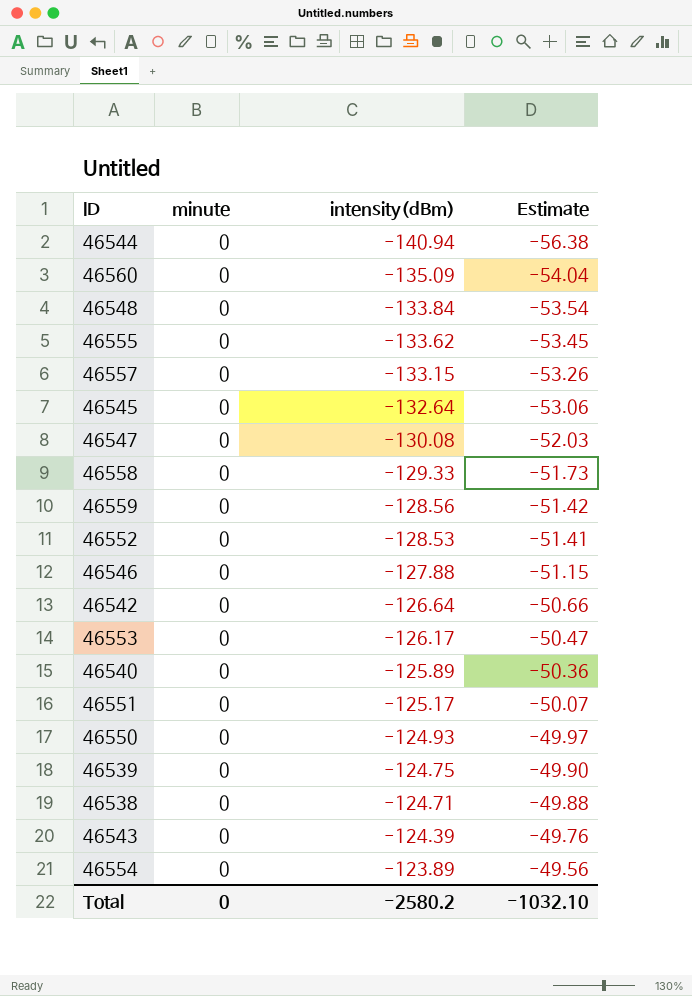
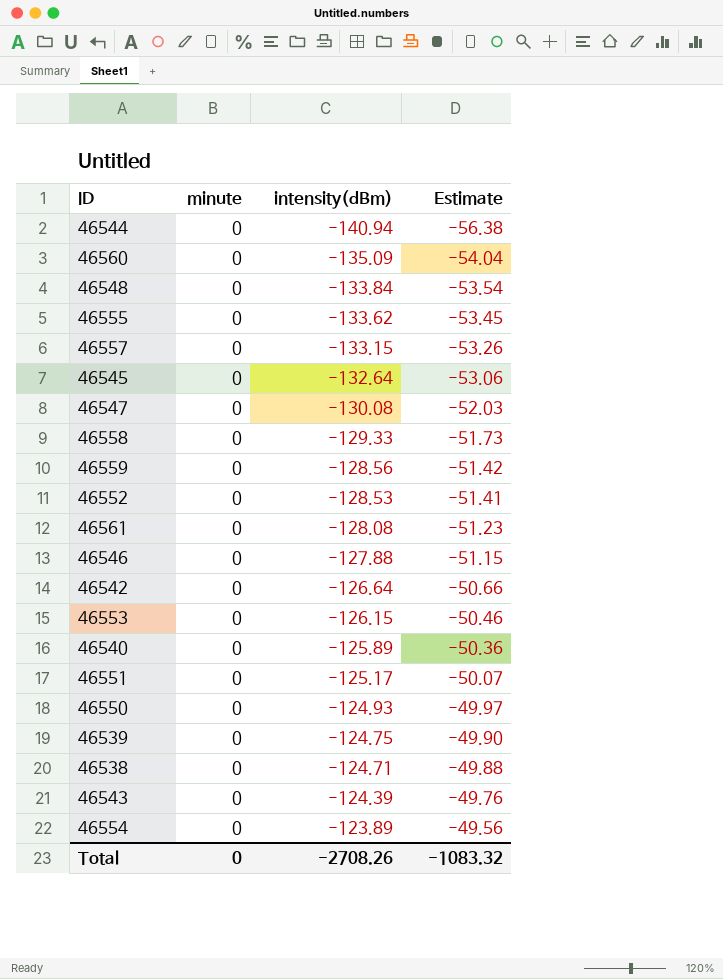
row 46561: none -> 0 | -128.08 | -51.23
46553 | intensity(dBm): -126.17 -> -126.15
46553 | Estimate: -50.47 -> -50.46
Total | intensity(dBm): -2580.2 -> -2708.26
Total | Estimate: -1032.10 -> -1083.32

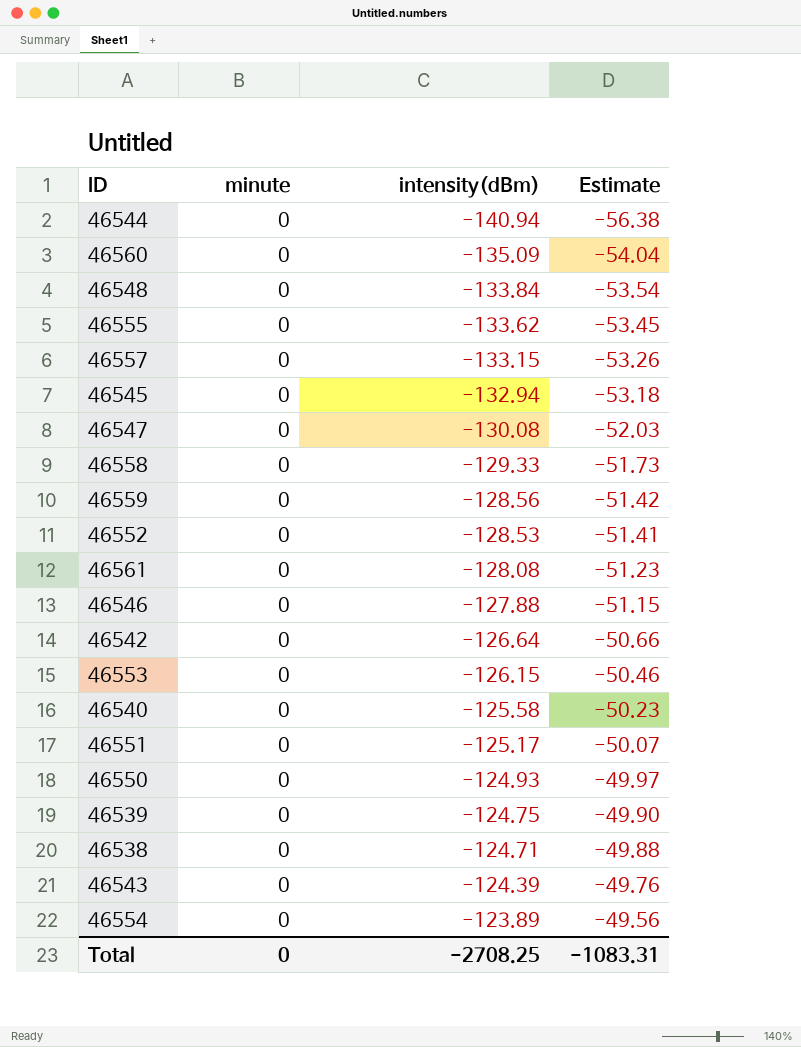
46545 | intensity(dBm): -132.64 -> -132.94
46545 | Estimate: -53.06 -> -53.18
46540 | intensity(dBm): -125.89 -> -125.58
46540 | Estimate: -50.36 -> -50.23
Total | intensity(dBm): -2708.26 -> -2708.25
Total | Estimate: -1083.32 -> -1083.31

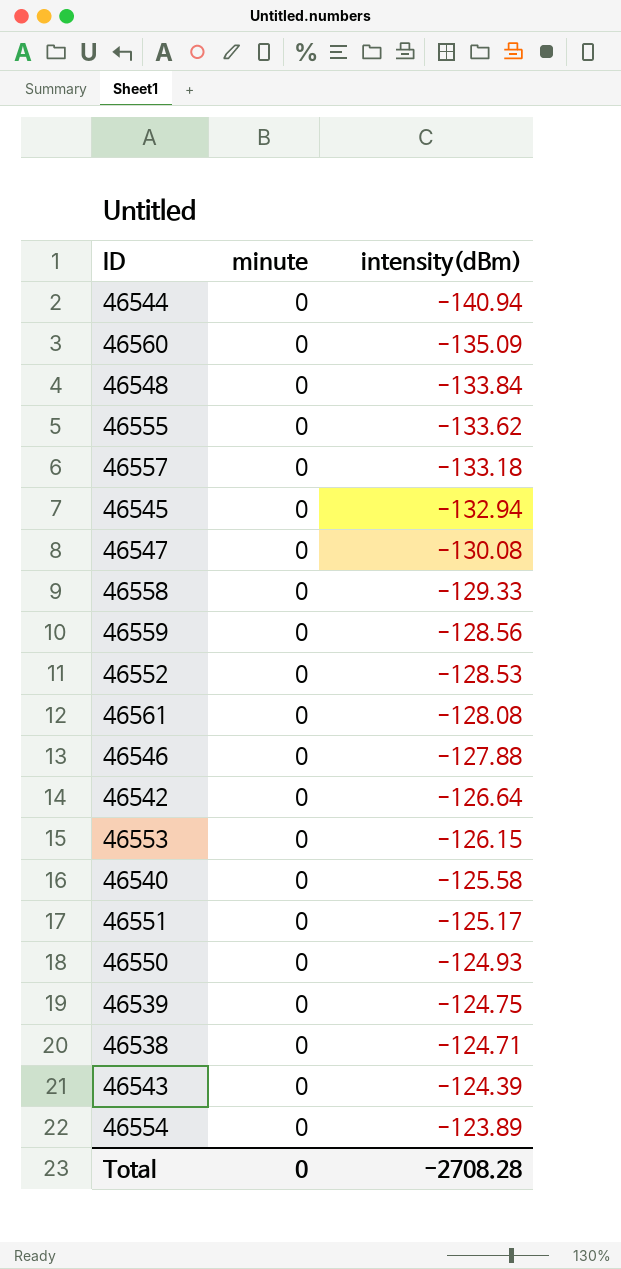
column Estimate | formula: [intensity(dBm)] * 0.4 -> none
46557 | intensity(dBm): -133.15 -> -133.18
Total | intensity(dBm): -2708.25 -> -2708.28

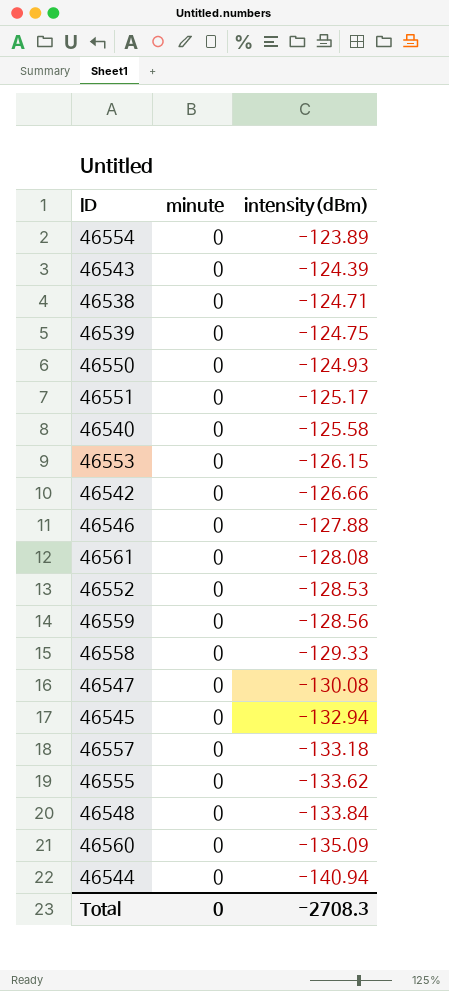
row order: intensity(dBm) ascending -> intensity(dBm) descending
46542 | intensity(dBm): -126.64 -> -126.66
Total | intensity(dBm): -2708.28 -> -2708.3

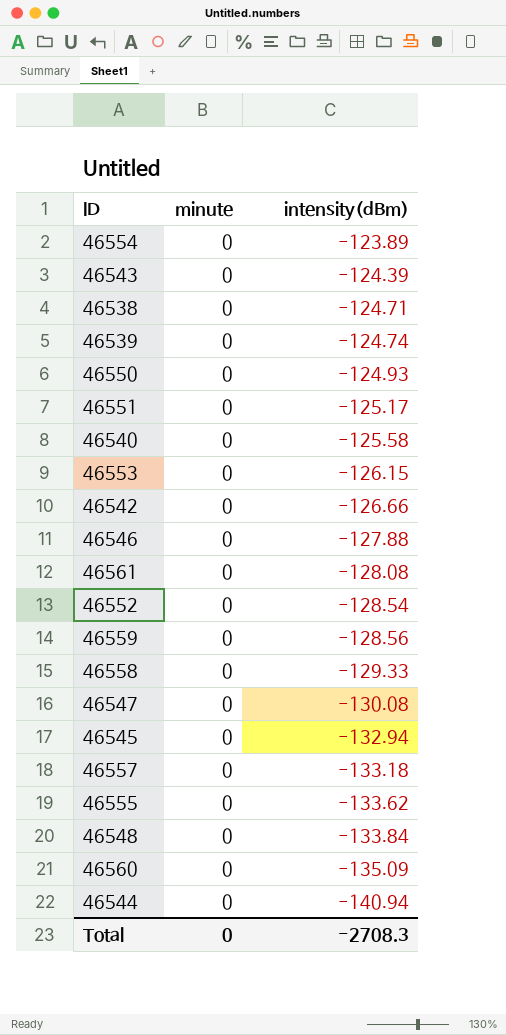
46539 | intensity(dBm): -124.75 -> -124.74
46552 | intensity(dBm): -128.53 -> -128.54

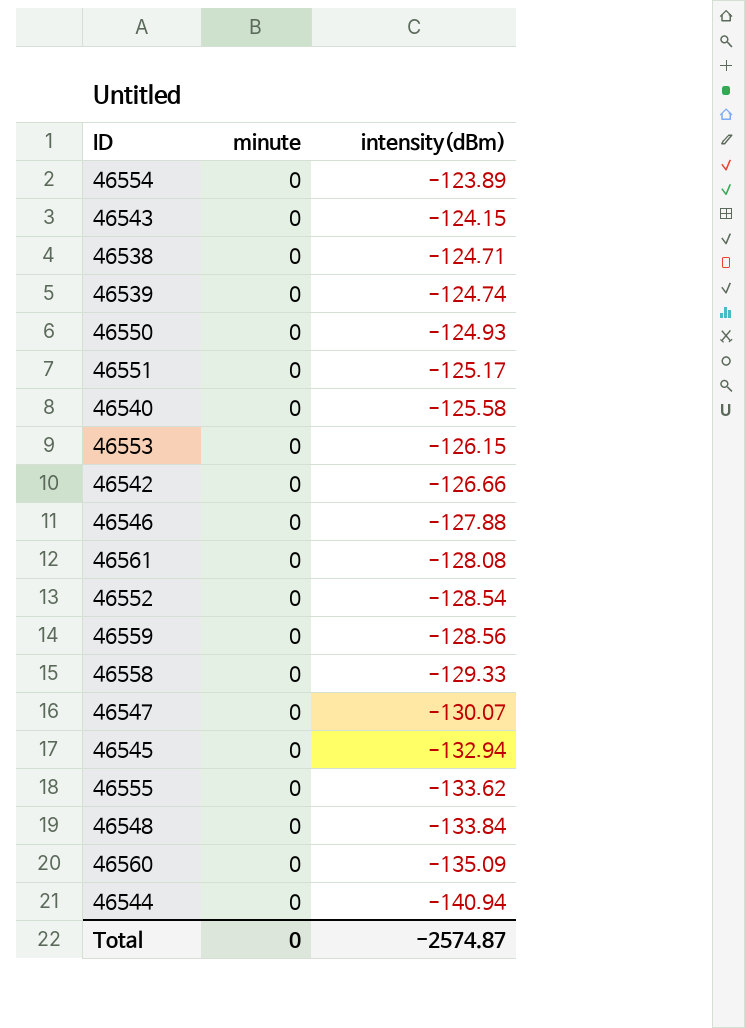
row 46557: 0 | -133.18 -> none
46543 | intensity(dBm): -124.39 -> -124.15
46547 | intensity(dBm): -130.08 -> -130.07
Total | intensity(dBm): -2708.3 -> -2574.87

